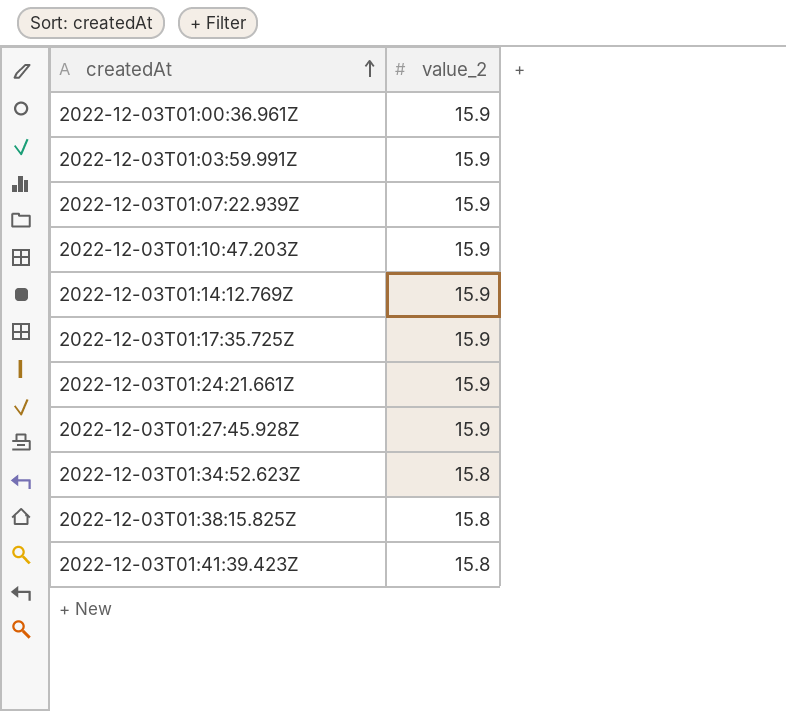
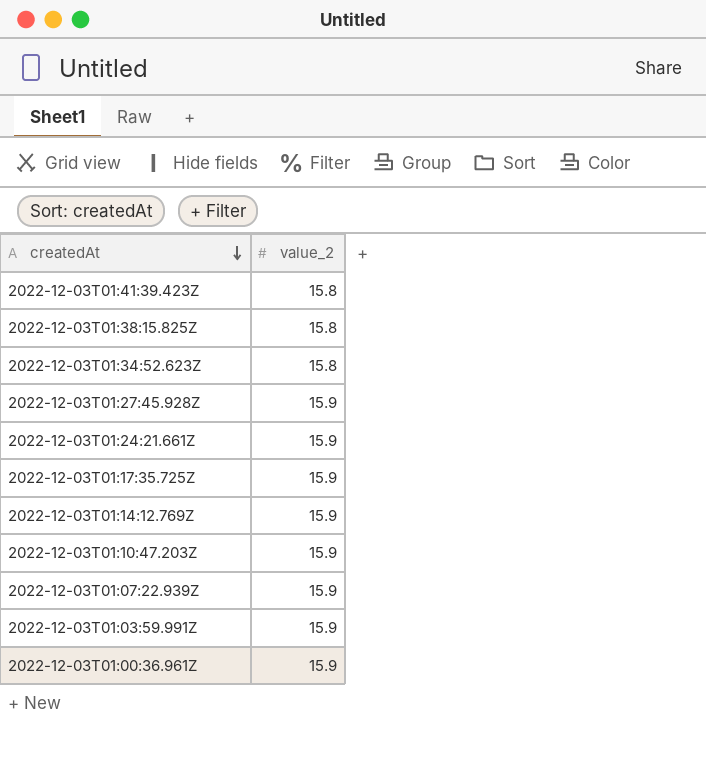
row order: createdAt ascending -> createdAt descending

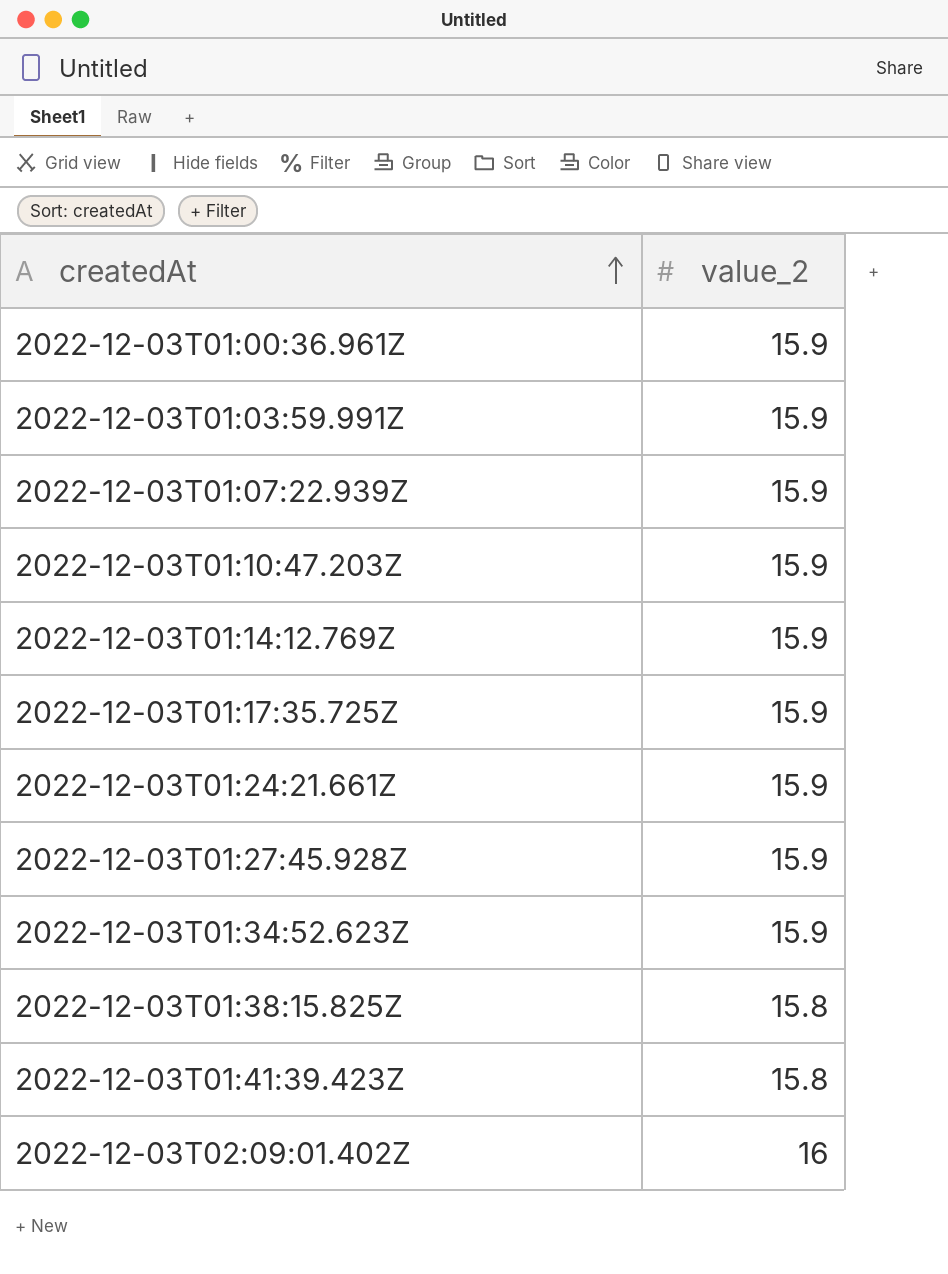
row order: createdAt descending -> createdAt ascending
2022-12-03T01:34:52.623Z | value_2: 15.8 -> 15.9
row 2022-12-03T02:09:01.402Z: none -> 16

